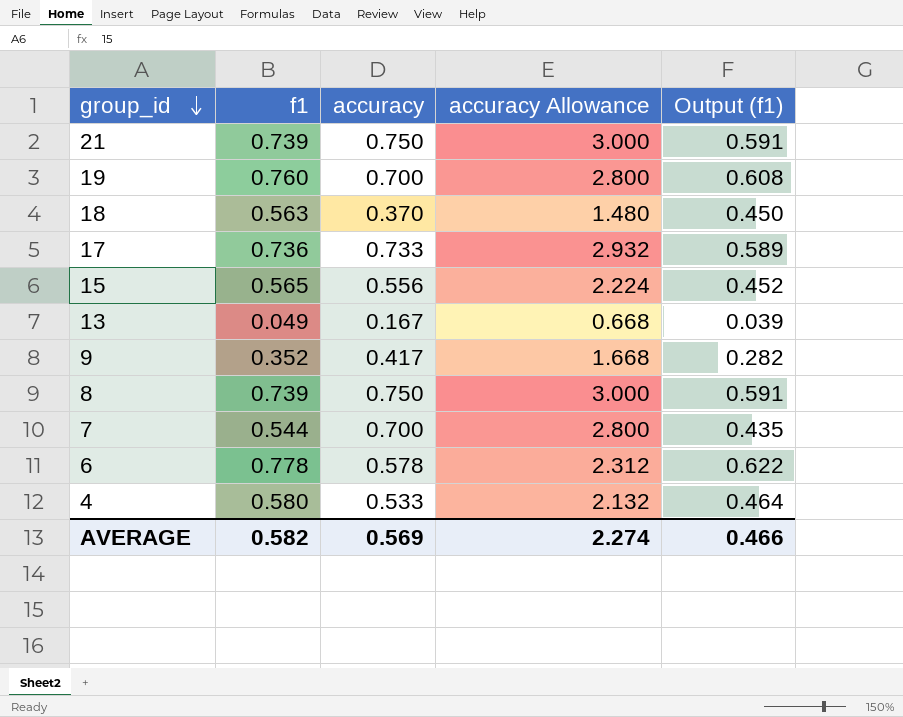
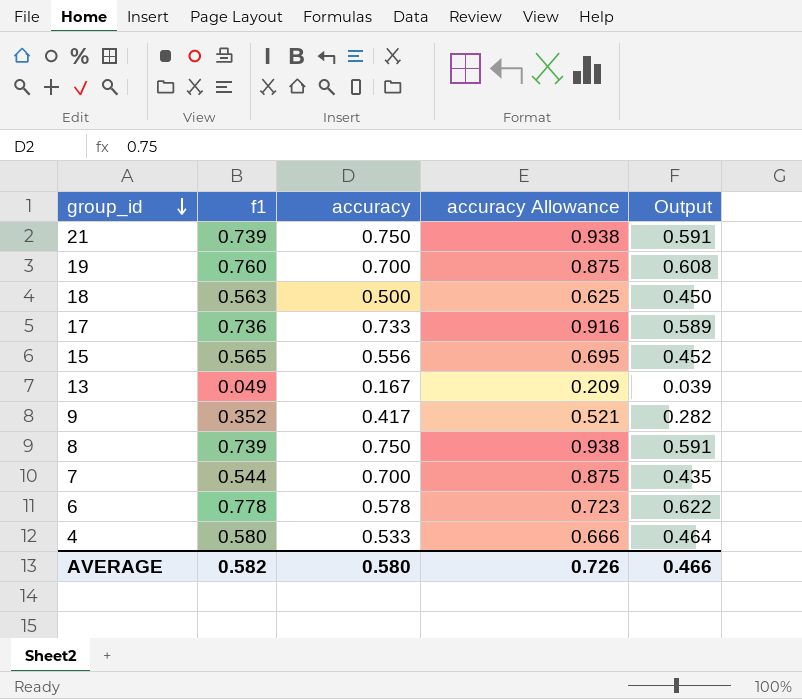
column accuracy Allowance | formula: [accuracy] * 4 -> [accuracy] * 1.25
column name: Output (f1) -> Output
18 | accuracy: 0.370 -> 0.500
AVERAGE | accuracy: 0.569 -> 0.580
AVERAGE | accuracy Allowance: 2.274 -> 0.726

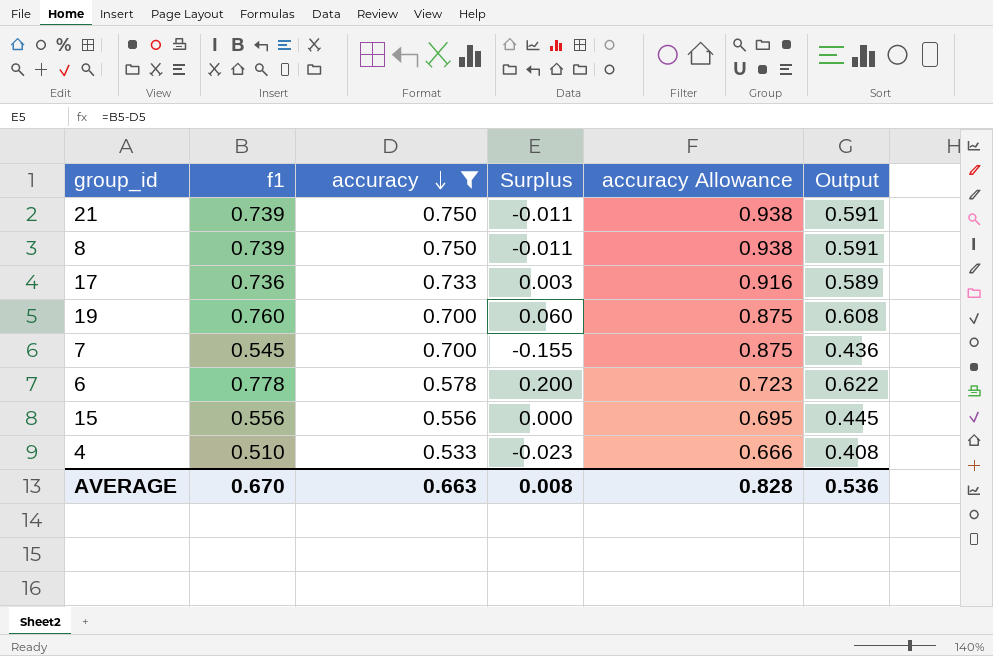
filter: none -> accuracy >= 0.533
row order: group_id descending -> accuracy descending
column Surplus | formula: none -> [f1] - [accuracy]
7 | f1: 0.544 -> 0.545
7 | Output: 0.435 -> 0.436
15 | f1: 0.565 -> 0.556
15 | Output: 0.452 -> 0.445
4 | f1: 0.580 -> 0.510
4 | Output: 0.464 -> 0.408
AVERAGE | f1: 0.582 -> 0.670
AVERAGE | accuracy: 0.580 -> 0.663
AVERAGE | accuracy Allowance: 0.726 -> 0.828
AVERAGE | Output: 0.466 -> 0.536

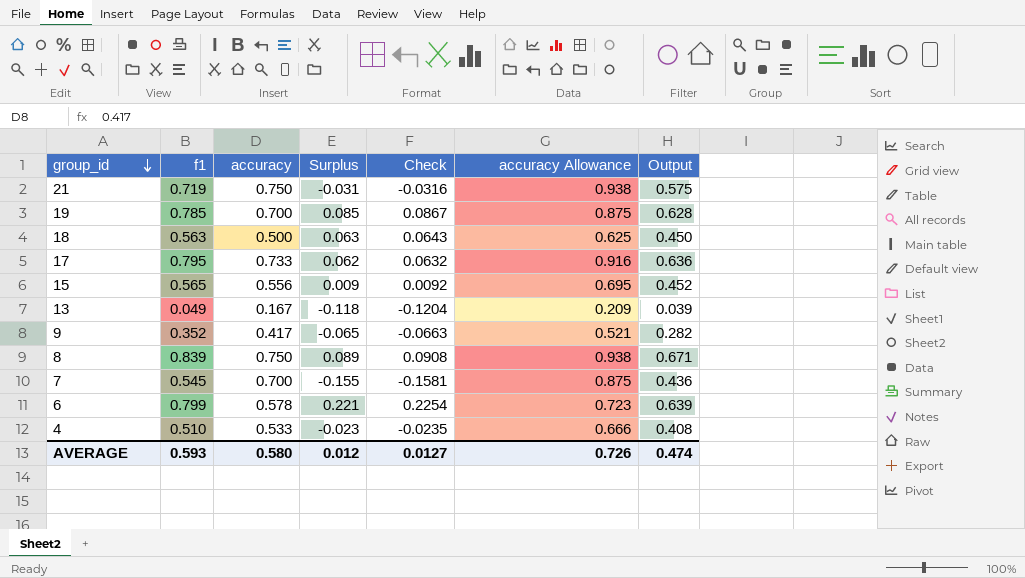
filter: accuracy >= 0.533 -> none
row order: accuracy descending -> group_id descending
column Check | formula: none -> [Surplus] * 1.02
21 | f1: 0.739 -> 0.719
21 | Surplus: -0.011 -> -0.031
21 | Output: 0.591 -> 0.575
19 | f1: 0.760 -> 0.785
19 | Surplus: 0.060 -> 0.085
19 | Output: 0.608 -> 0.628
17 | f1: 0.736 -> 0.795
17 | Surplus: 0.003 -> 0.062
17 | Output: 0.589 -> 0.636
15 | f1: 0.556 -> 0.565
15 | Surplus: 0.000 -> 0.009
15 | Output: 0.445 -> 0.452
8 | f1: 0.739 -> 0.839
8 | Surplus: -0.011 -> 0.089
8 | Output: 0.591 -> 0.671
6 | f1: 0.778 -> 0.799
6 | Surplus: 0.200 -> 0.221
6 | Output: 0.622 -> 0.639
AVERAGE | f1: 0.670 -> 0.593
AVERAGE | accuracy: 0.663 -> 0.580
AVERAGE | Surplus: 0.008 -> 0.012
AVERAGE | accuracy Allowance: 0.828 -> 0.726
AVERAGE | Output: 0.536 -> 0.474

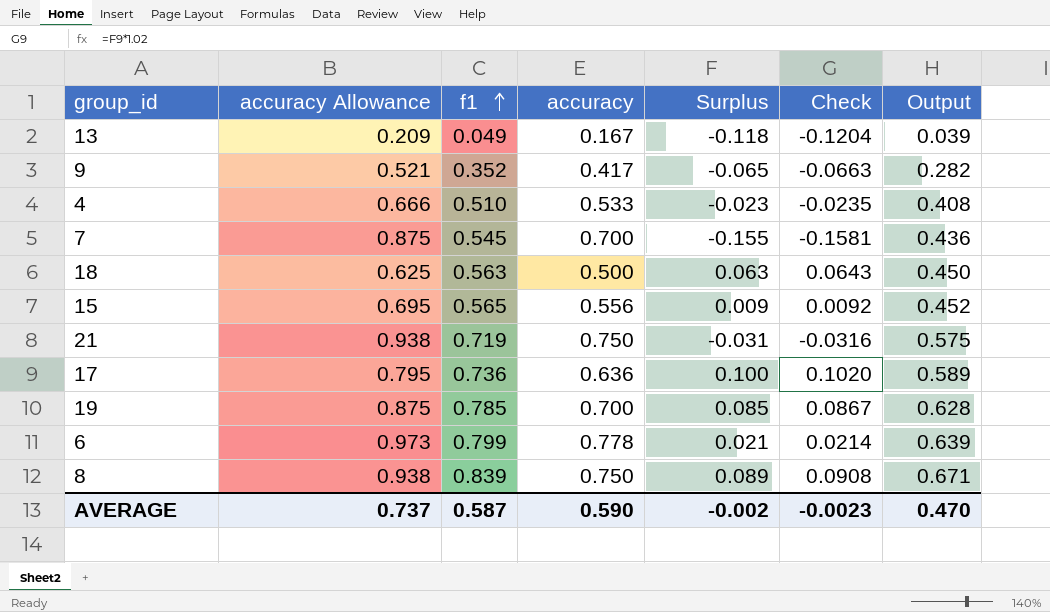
row order: group_id descending -> f1 ascending
column accuracy Allowance | position: 6 -> 2
17 | accuracy Allowance: 0.916 -> 0.795
17 | f1: 0.795 -> 0.736
17 | accuracy: 0.733 -> 0.636
17 | Surplus: 0.062 -> 0.100
17 | Check: 0.0632 -> 0.1020
17 | Output: 0.636 -> 0.589
6 | accuracy Allowance: 0.723 -> 0.973
6 | accuracy: 0.578 -> 0.778
6 | Surplus: 0.221 -> 0.021
6 | Check: 0.2254 -> 0.0214
AVERAGE | accuracy Allowance: 0.726 -> 0.737
AVERAGE | f1: 0.593 -> 0.587
AVERAGE | accuracy: 0.580 -> 0.590
AVERAGE | Surplus: 0.012 -> -0.002
AVERAGE | Check: 0.0127 -> -0.0023
AVERAGE | Output: 0.474 -> 0.470

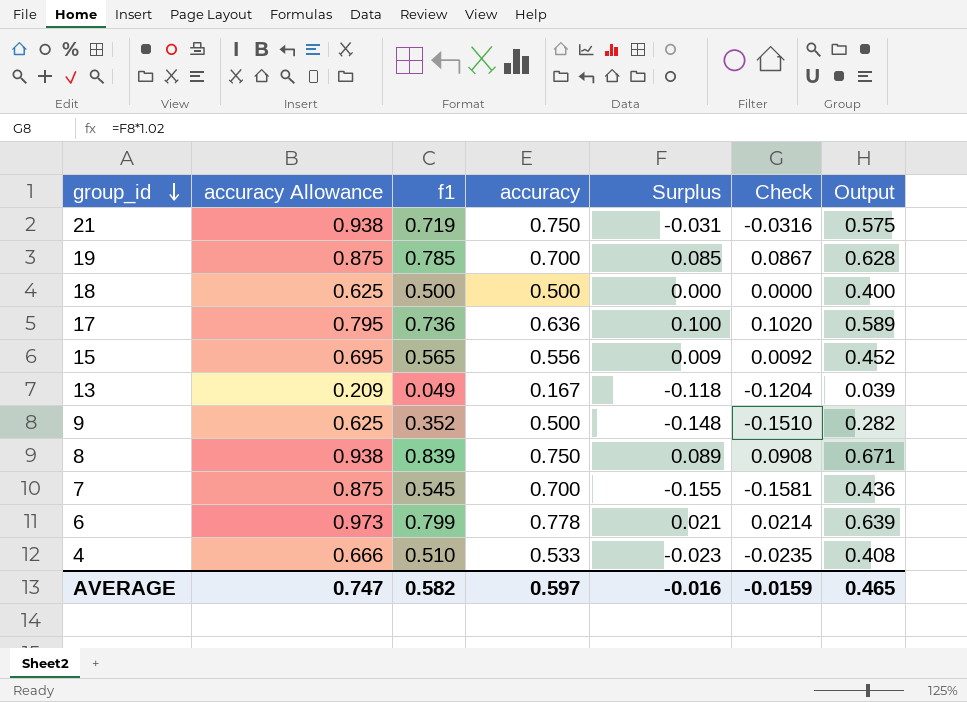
row order: f1 ascending -> group_id descending
18 | f1: 0.563 -> 0.500
18 | Surplus: 0.063 -> 0.000
18 | Check: 0.0643 -> 0.0000
18 | Output: 0.450 -> 0.400
9 | accuracy Allowance: 0.521 -> 0.625
9 | accuracy: 0.417 -> 0.500
9 | Surplus: -0.065 -> -0.148
9 | Check: -0.0663 -> -0.1510
AVERAGE | accuracy Allowance: 0.737 -> 0.747
AVERAGE | f1: 0.587 -> 0.582
AVERAGE | accuracy: 0.590 -> 0.597
AVERAGE | Surplus: -0.002 -> -0.016
AVERAGE | Check: -0.0023 -> -0.0159
AVERAGE | Output: 0.470 -> 0.465

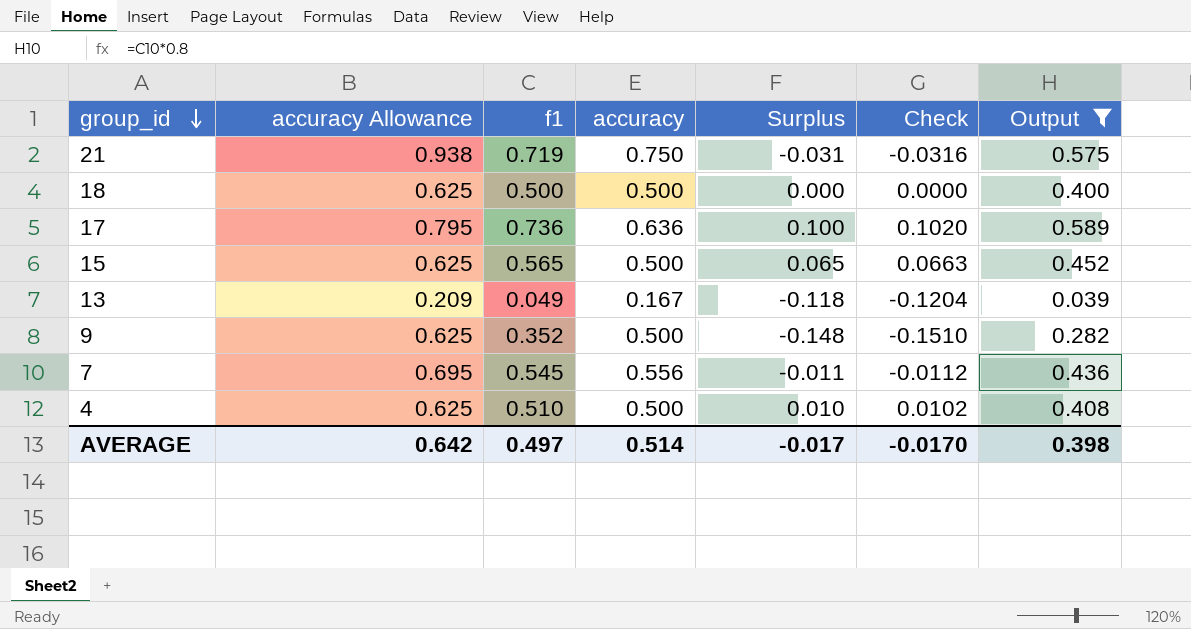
filter: none -> Output <= 0.589
15 | accuracy Allowance: 0.695 -> 0.625
15 | accuracy: 0.556 -> 0.500
15 | Surplus: 0.009 -> 0.065
15 | Check: 0.0092 -> 0.0663
7 | accuracy Allowance: 0.875 -> 0.695
7 | accuracy: 0.700 -> 0.556
7 | Surplus: -0.155 -> -0.011
7 | Check: -0.1581 -> -0.0112
4 | accuracy Allowance: 0.666 -> 0.625
4 | accuracy: 0.533 -> 0.500
4 | Surplus: -0.023 -> 0.010
4 | Check: -0.0235 -> 0.0102
AVERAGE | accuracy Allowance: 0.747 -> 0.642
AVERAGE | f1: 0.582 -> 0.497
AVERAGE | accuracy: 0.597 -> 0.514
AVERAGE | Surplus: -0.016 -> -0.017
AVERAGE | Check: -0.0159 -> -0.0170
AVERAGE | Output: 0.465 -> 0.398

